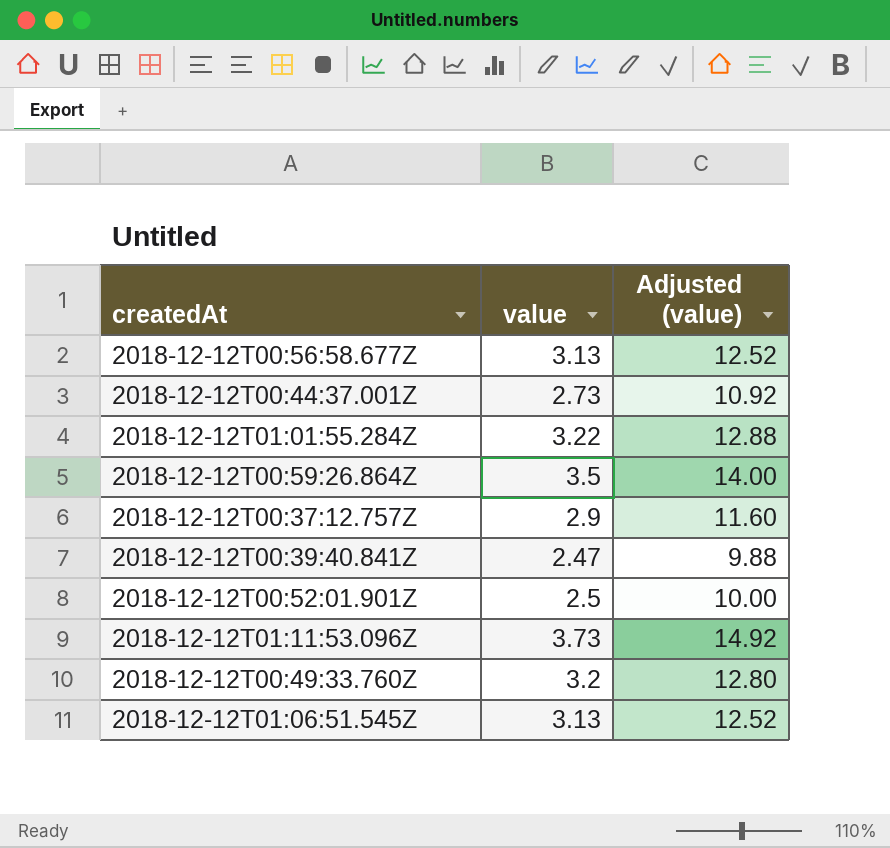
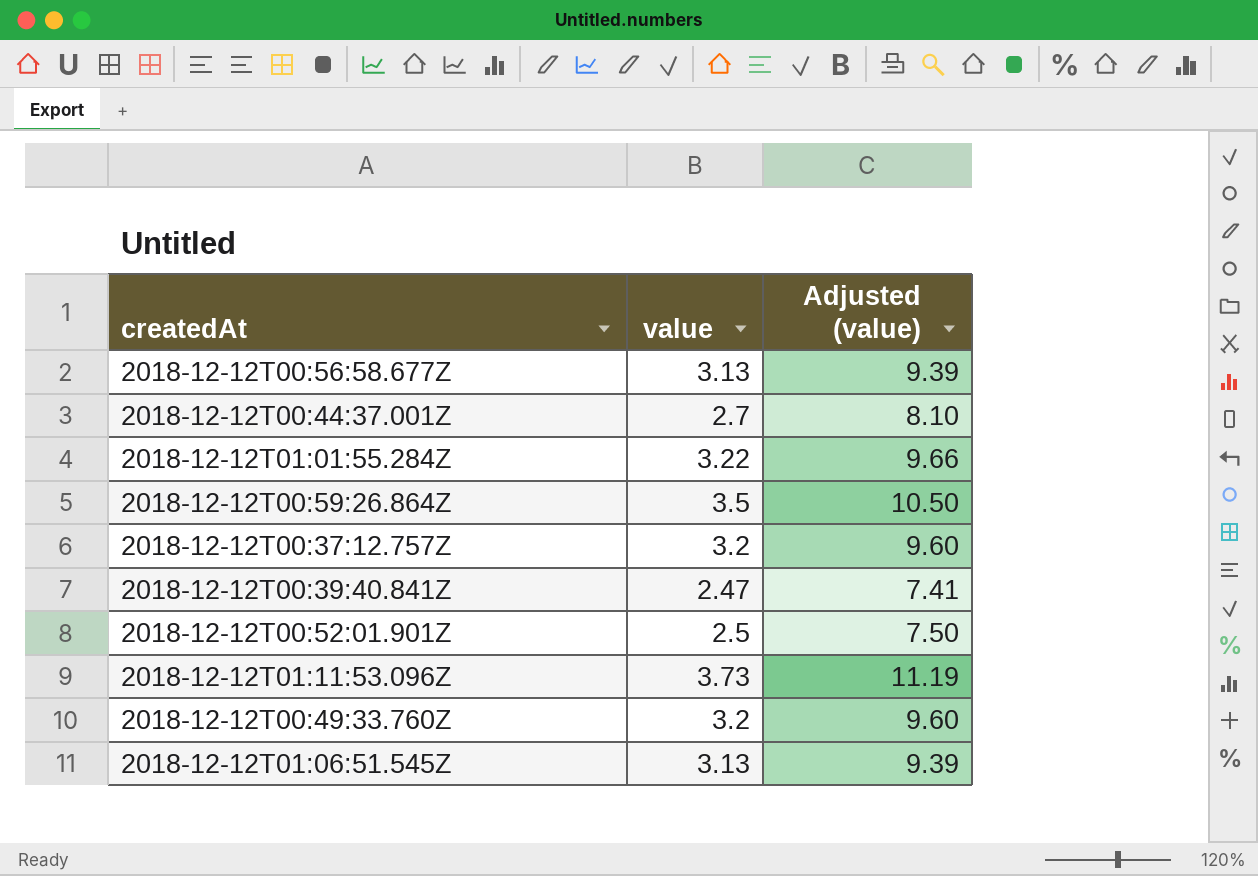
column Adjusted (value) | formula: [value] * 4 -> [value] * 3
2018-12-12T00:44:37.001Z | value: 2.73 -> 2.7
2018-12-12T00:37:12.757Z | value: 2.9 -> 3.2

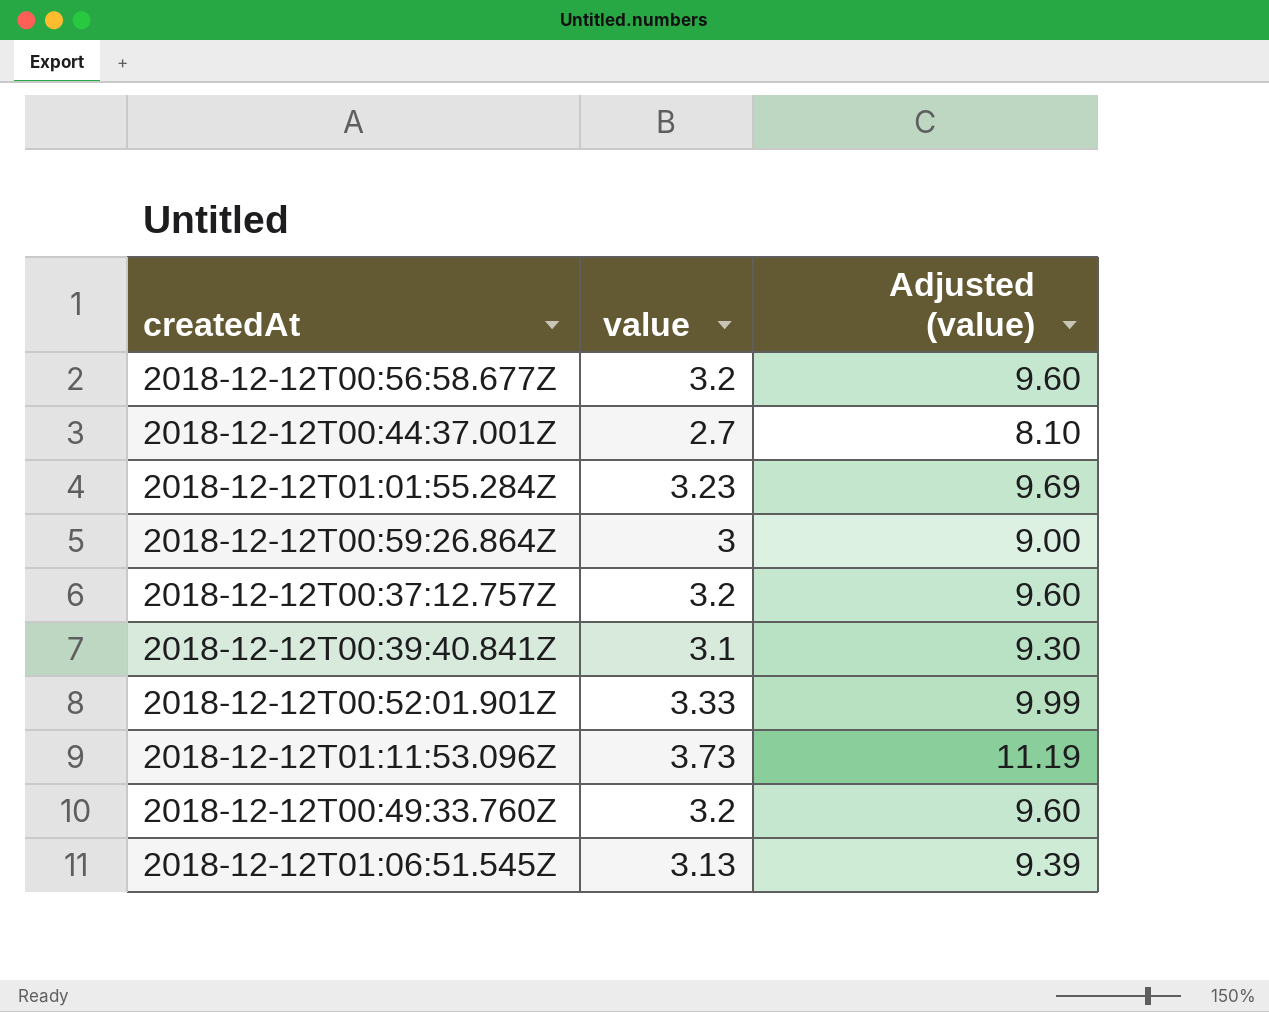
2018-12-12T00:56:58.677Z | value: 3.13 -> 3.2
2018-12-12T00:56:58.677Z | Adjusted (value): 9.39 -> 9.60
2018-12-12T01:01:55.284Z | value: 3.22 -> 3.23
2018-12-12T01:01:55.284Z | Adjusted (value): 9.66 -> 9.69
2018-12-12T00:59:26.864Z | value: 3.5 -> 3
2018-12-12T00:59:26.864Z | Adjusted (value): 10.50 -> 9.00
2018-12-12T00:39:40.841Z | value: 2.47 -> 3.1
2018-12-12T00:39:40.841Z | Adjusted (value): 7.41 -> 9.30
2018-12-12T00:52:01.901Z | value: 2.5 -> 3.33
2018-12-12T00:52:01.901Z | Adjusted (value): 7.50 -> 9.99

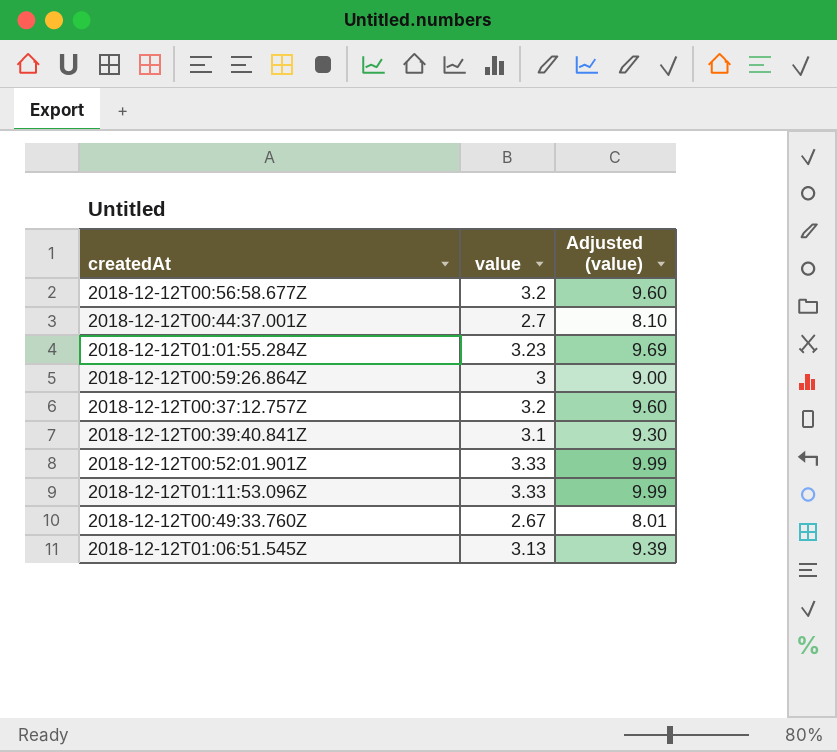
2018-12-12T01:11:53.096Z | value: 3.73 -> 3.33
2018-12-12T01:11:53.096Z | Adjusted (value): 11.19 -> 9.99
2018-12-12T00:49:33.760Z | value: 3.2 -> 2.67
2018-12-12T00:49:33.760Z | Adjusted (value): 9.60 -> 8.01

